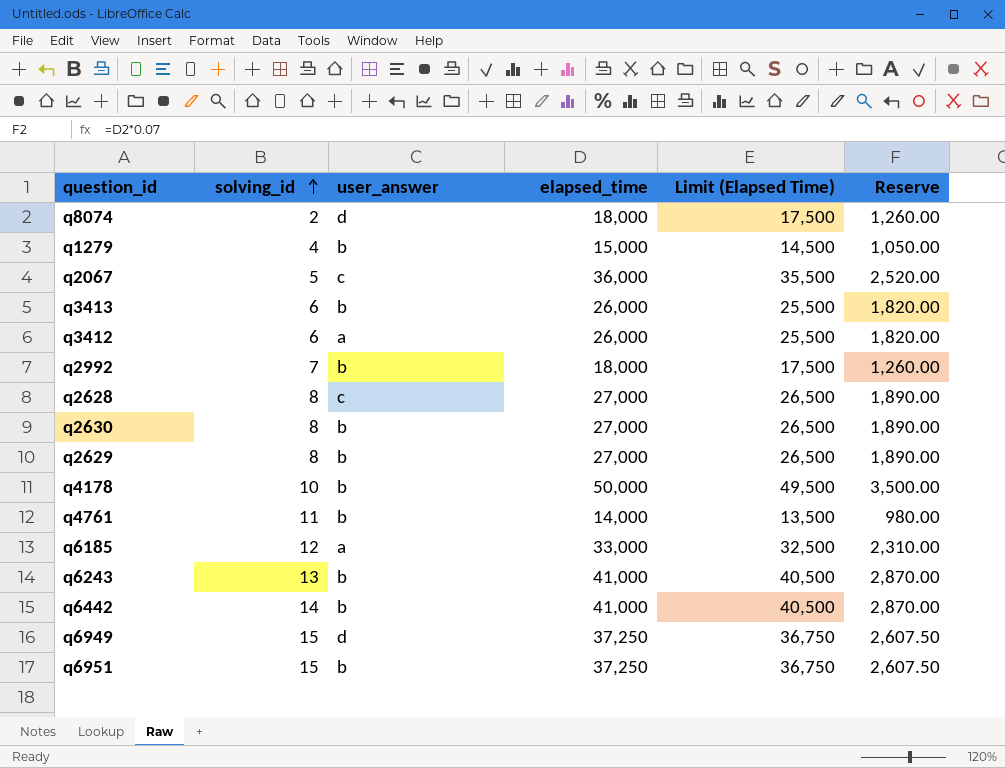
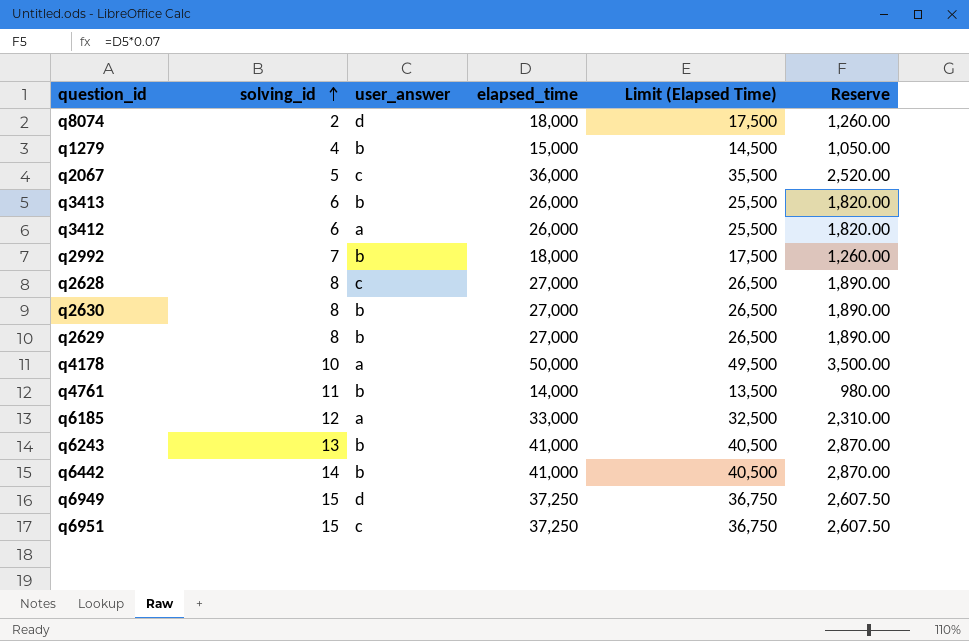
q4178 | user_answer: b -> a
q6951 | user_answer: b -> c

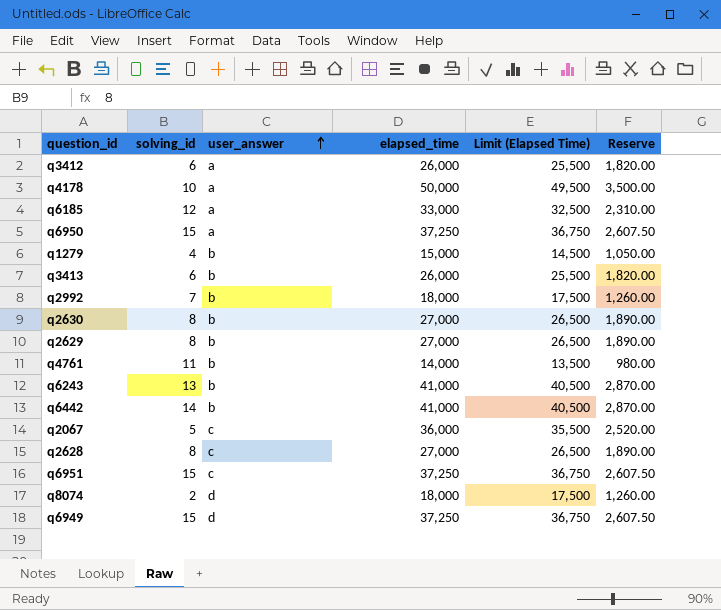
row order: solving_id ascending -> user_answer ascending
row q6950: none -> 15 | a | 37,250 | 36,750 | 2,607.50

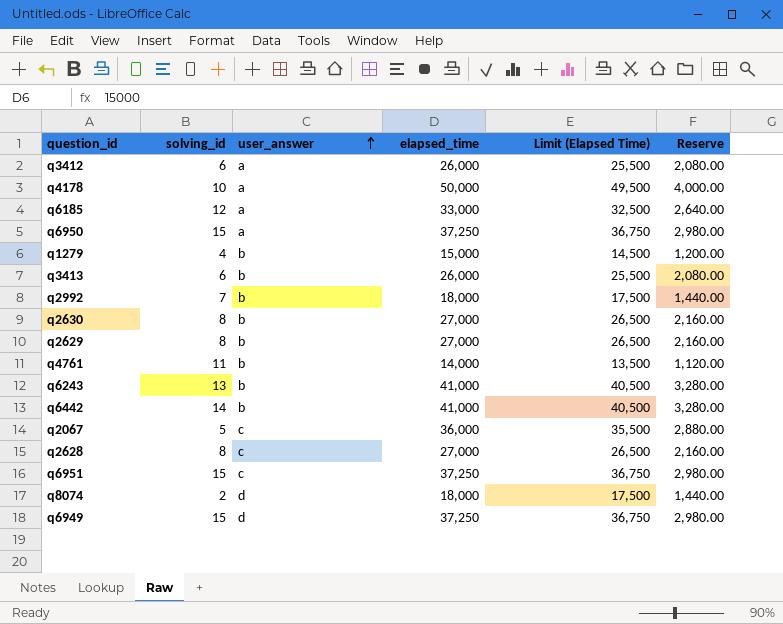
column Reserve | formula: [elapsed_time] * 0.07 -> [elapsed_time] * 0.08

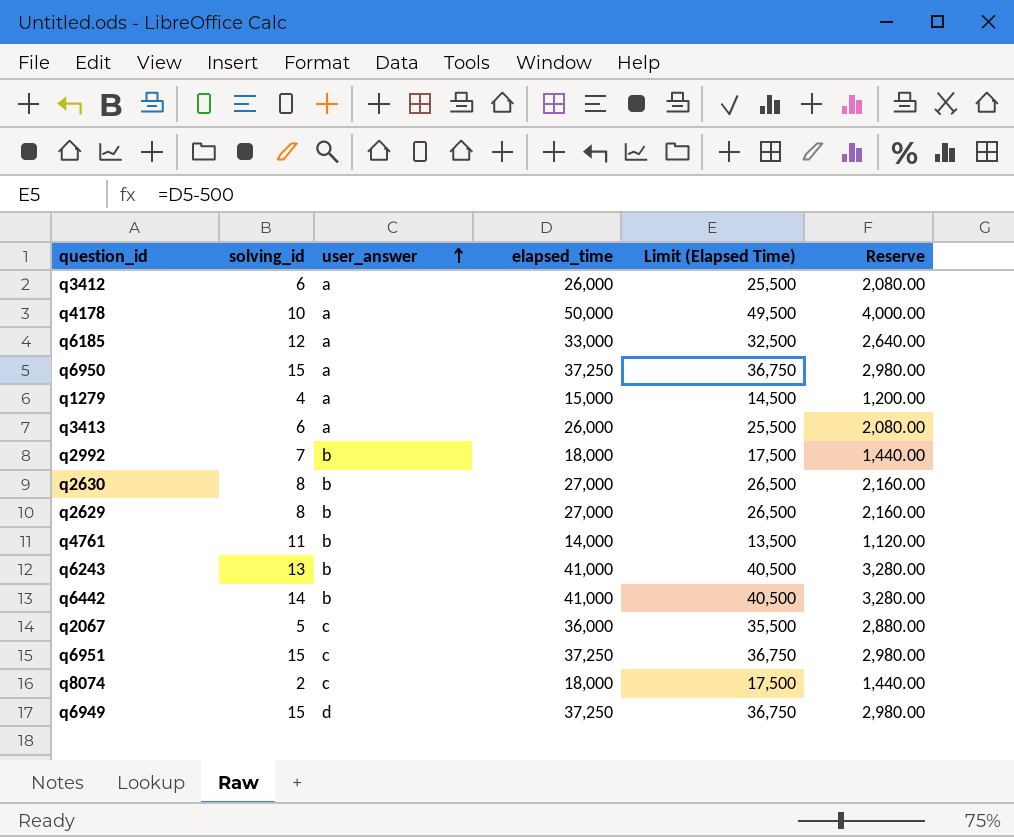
row q2628: 8 | c | 27,000 | 26,500 | 2,160.00 -> none
q1279 | user_answer: b -> a
q3413 | user_answer: b -> a
q8074 | user_answer: d -> c

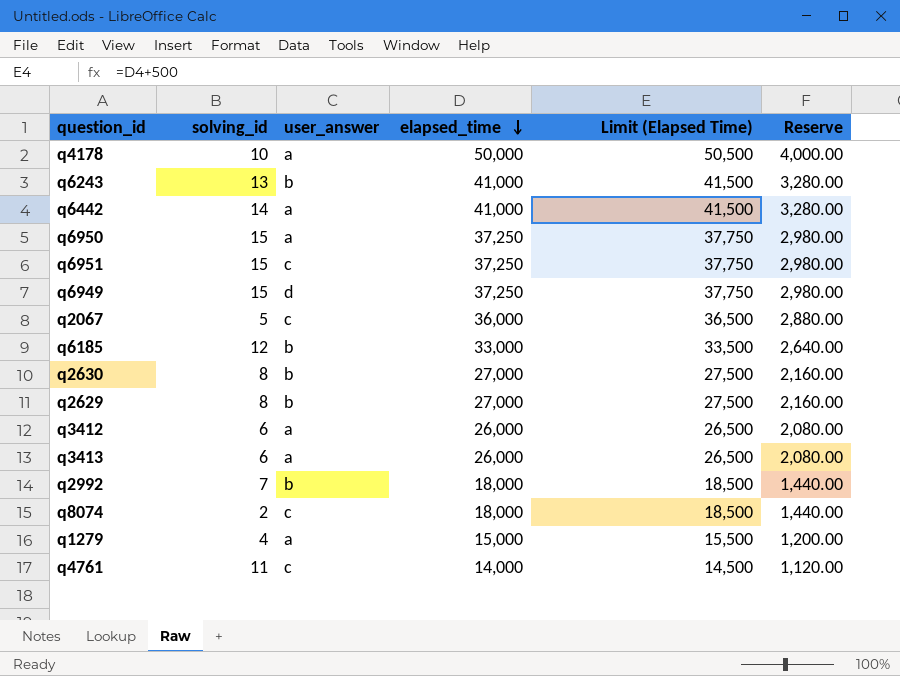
row order: user_answer ascending -> elapsed_time descending
column Limit (Elapsed Time) | formula: [elapsed_time] - 500 -> [elapsed_time] + 500
q6442 | user_answer: b -> a
q6185 | user_answer: a -> b
q4761 | user_answer: b -> c

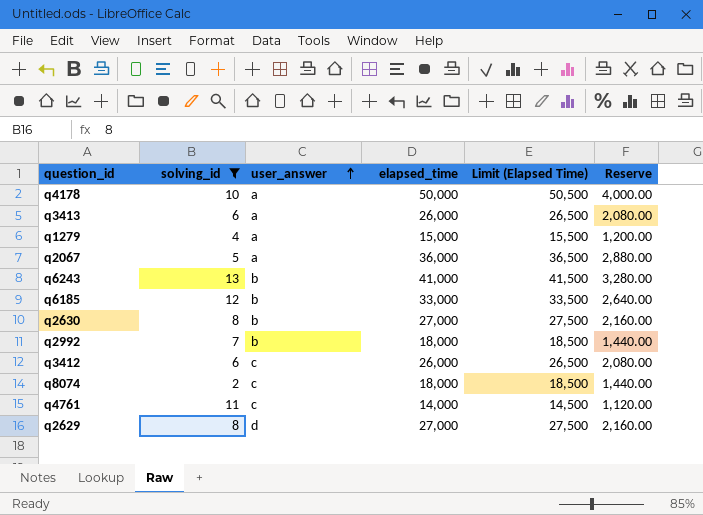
filter: none -> solving_id <= 13
row order: elapsed_time descending -> user_answer ascending
q2067 | user_answer: c -> a
q3412 | user_answer: a -> c
q2629 | user_answer: b -> d

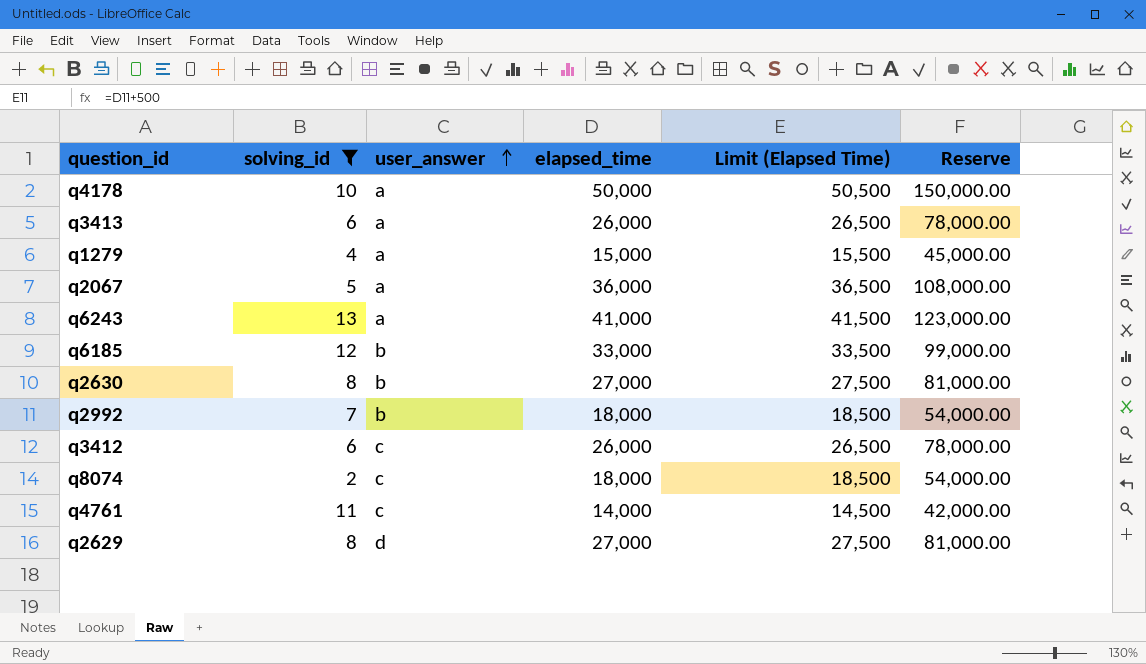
column Reserve | formula: [elapsed_time] * 0.08 -> [elapsed_time] * 3
q6243 | user_answer: b -> a

